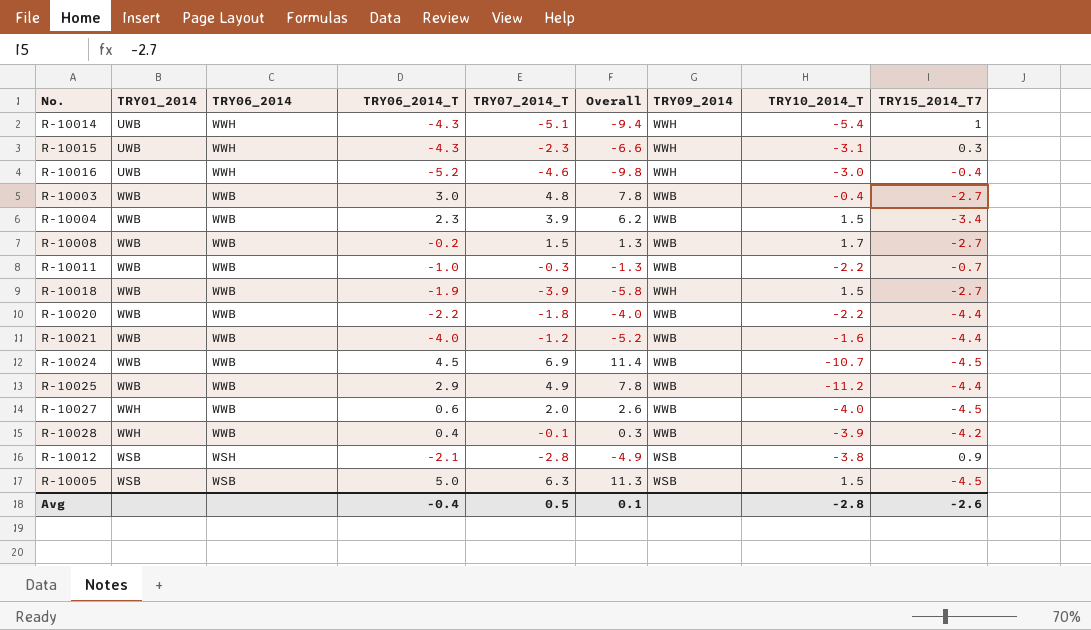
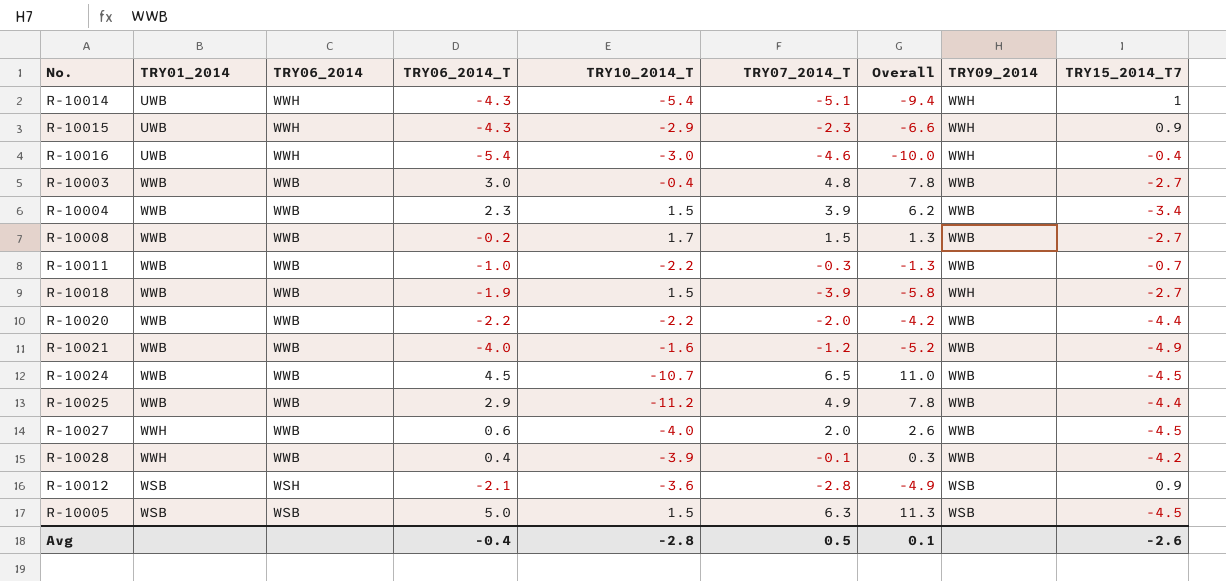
column TRY10_2014_T | position: 8 -> 5
R-10015 | TRY10_2014_T: -3.1 -> -2.9
R-10015 | TRY15_2014_T7: 0.3 -> 0.9
R-10016 | TRY06_2014_T: -5.2 -> -5.4
R-10016 | Overall: -9.8 -> -10.0
R-10020 | TRY07_2014_T: -1.8 -> -2.0
R-10020 | Overall: -4.0 -> -4.2
R-10021 | TRY15_2014_T7: -4.4 -> -4.9
R-10024 | TRY07_2014_T: 6.9 -> 6.5
R-10024 | Overall: 11.4 -> 11.0
R-10012 | TRY10_2014_T: -3.8 -> -3.6

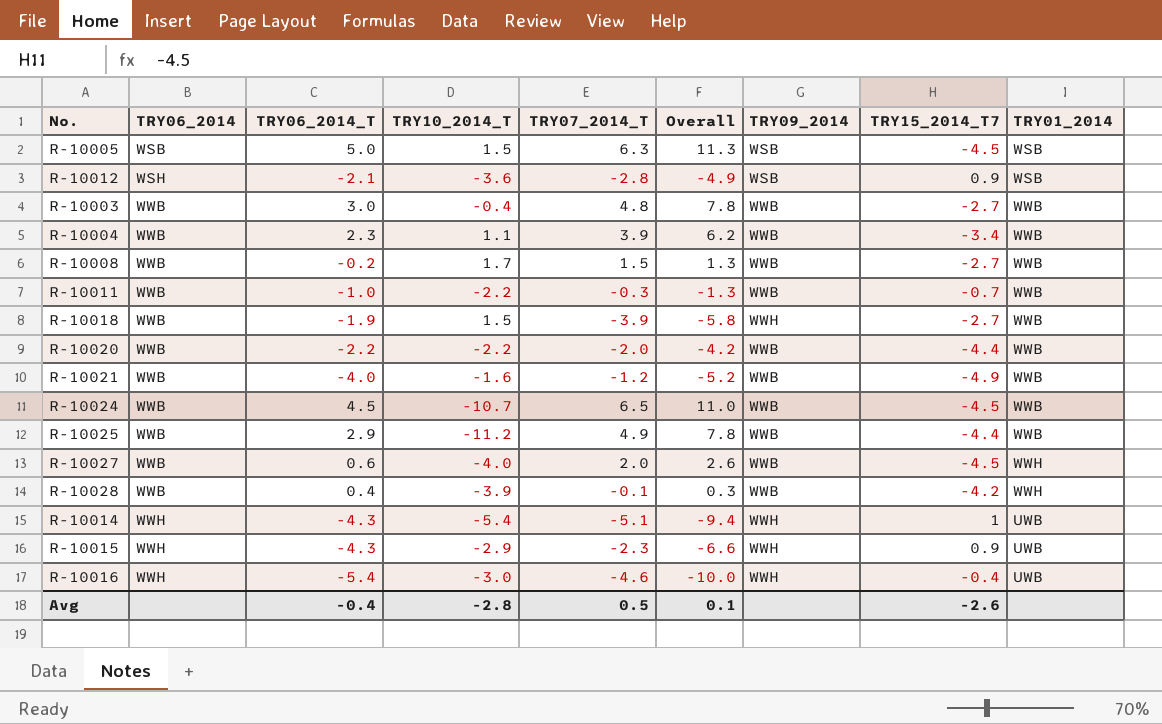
row order: TRY06_2014 descending -> TRY06_2014 ascending
column TRY01_2014 | position: 2 -> 9
R-10004 | TRY10_2014_T: 1.5 -> 1.1

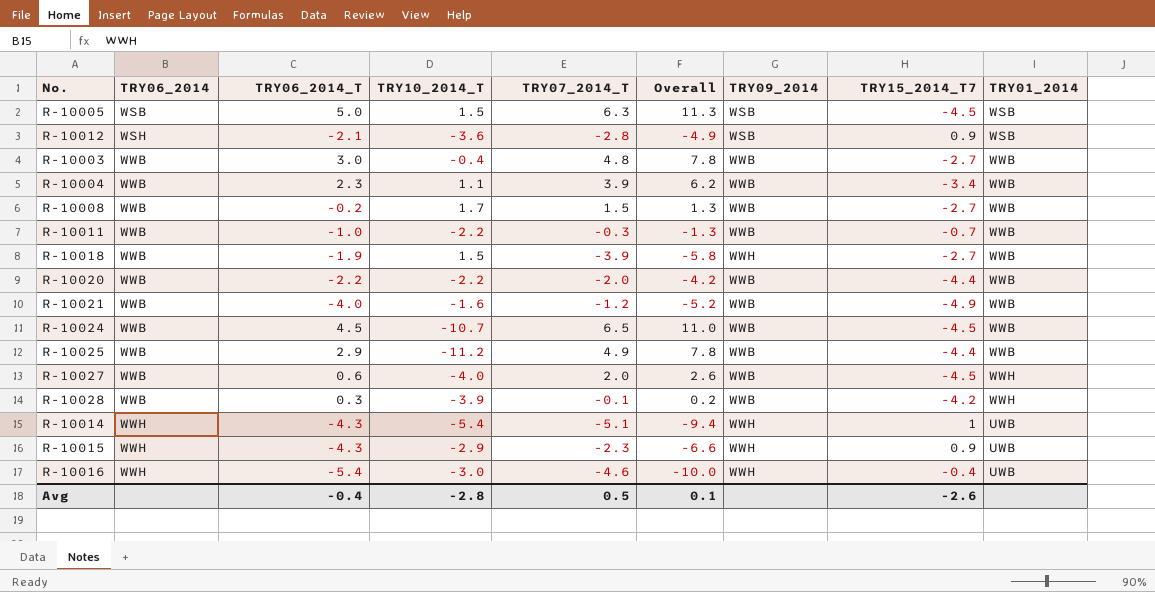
R-10028 | TRY06_2014_T: 0.4 -> 0.3
R-10028 | Overall: 0.3 -> 0.2

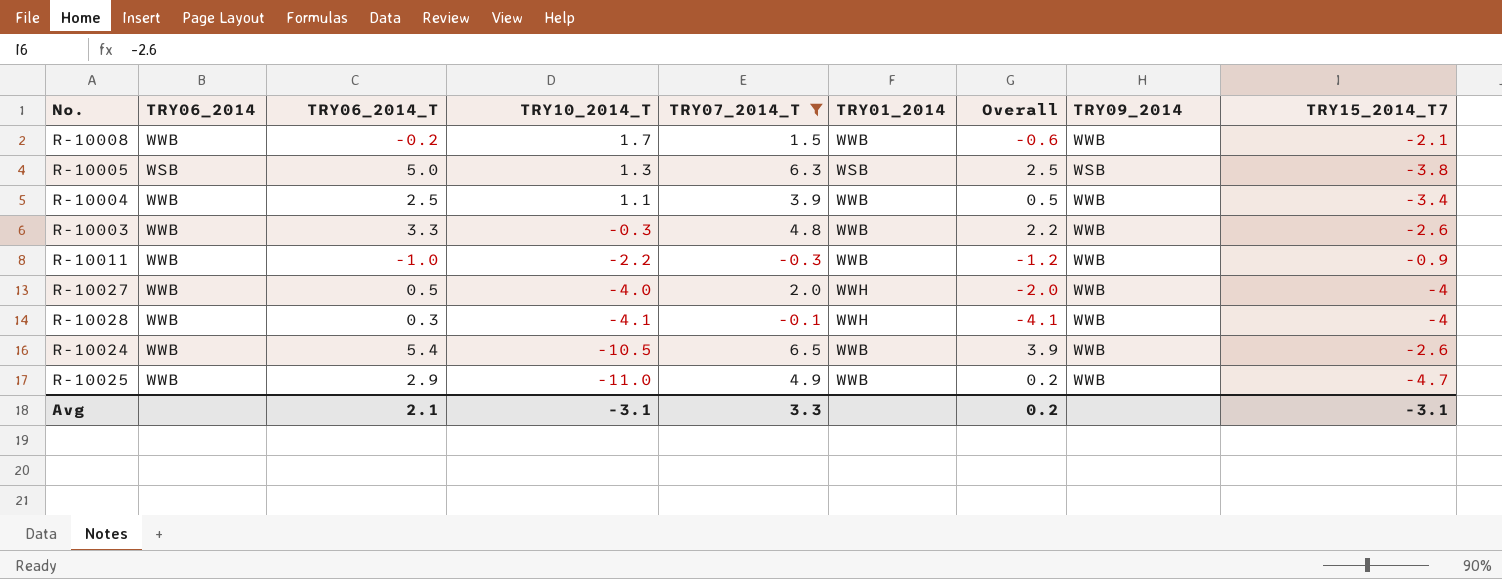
filter: none -> TRY07_2014_T >= -0.3
row order: TRY06_2014 ascending -> TRY10_2014_T descending
column TRY01_2014 | position: 9 -> 6
column Overall | formula: [TRY06_2014_T] + [TRY07_2014_T] -> [TRY07_2014_T] + [TRY15_2014_T7]
R-10008 | TRY15_2014_T7: -2.7 -> -2.1
R-10005 | TRY10_2014_T: 1.5 -> 1.3
R-10005 | TRY15_2014_T7: -4.5 -> -3.8
R-10004 | TRY06_2014_T: 2.3 -> 2.5
R-10003 | TRY06_2014_T: 3.0 -> 3.3
R-10003 | TRY10_2014_T: -0.4 -> -0.3
R-10003 | TRY15_2014_T7: -2.7 -> -2.6
R-10011 | TRY15_2014_T7: -0.7 -> -0.9
R-10027 | TRY06_2014_T: 0.6 -> 0.5
R-10027 | TRY15_2014_T7: -4.5 -> -4
R-10028 | TRY10_2014_T: -3.9 -> -4.1
R-10028 | TRY15_2014_T7: -4.2 -> -4
R-10024 | TRY06_2014_T: 4.5 -> 5.4
R-10024 | TRY10_2014_T: -10.7 -> -10.5
R-10024 | TRY15_2014_T7: -4.5 -> -2.6
R-10025 | TRY10_2014_T: -11.2 -> -11.0
R-10025 | TRY15_2014_T7: -4.4 -> -4.7
Avg | TRY06_2014_T: -0.4 -> 2.1
Avg | TRY10_2014_T: -2.8 -> -3.1
Avg | TRY07_2014_T: 0.5 -> 3.3
Avg | Overall: 0.1 -> 0.2
Avg | TRY15_2014_T7: -2.6 -> -3.1

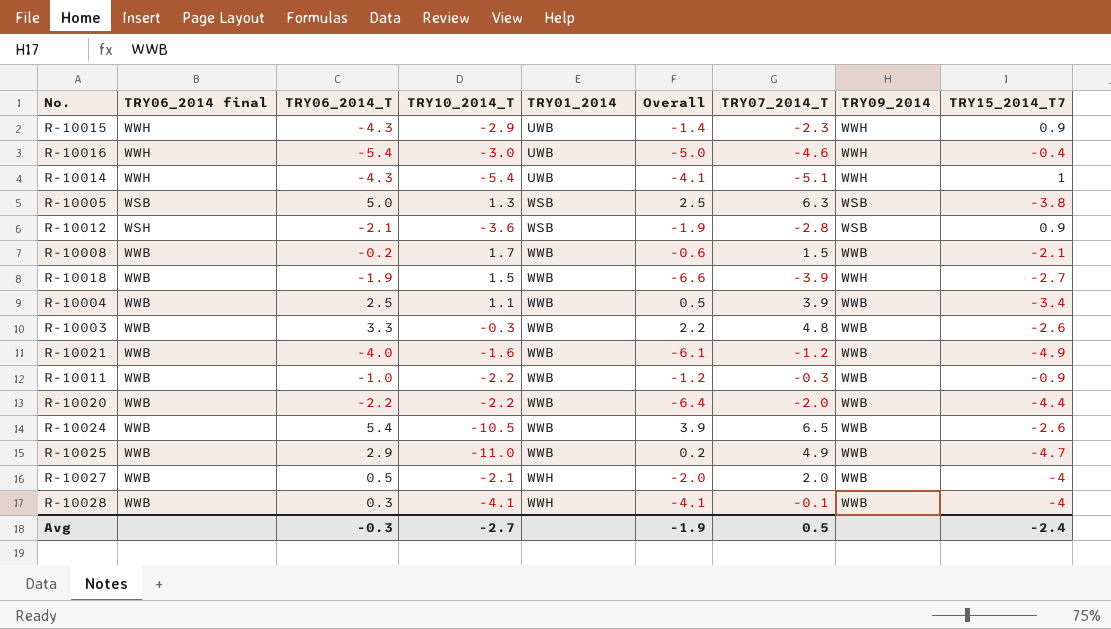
filter: TRY07_2014_T >= -0.3 -> none
row order: TRY10_2014_T descending -> TRY01_2014 ascending
column name: TRY06_2014 -> TRY06_2014 final
column TRY07_2014_T | position: 5 -> 7
R-10027 | TRY10_2014_T: -4.0 -> -2.1
Avg | TRY06_2014_T: 2.1 -> -0.3
Avg | TRY10_2014_T: -3.1 -> -2.7
Avg | Overall: 0.2 -> -1.9
Avg | TRY07_2014_T: 3.3 -> 0.5
Avg | TRY15_2014_T7: -3.1 -> -2.4

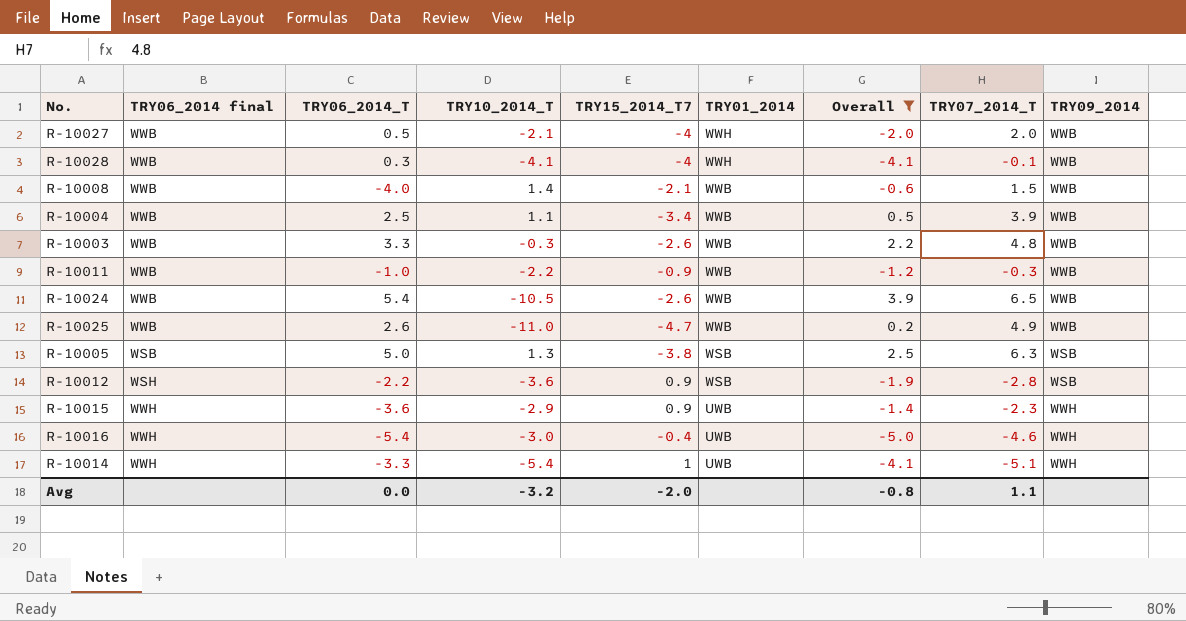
filter: none -> Overall >= -5.0
row order: TRY01_2014 ascending -> TRY01_2014 descending
column TRY15_2014_T7 | position: 9 -> 5
R-10008 | TRY06_2014_T: -0.2 -> -4.0
R-10008 | TRY10_2014_T: 1.7 -> 1.4
R-10025 | TRY06_2014_T: 2.9 -> 2.6
R-10012 | TRY06_2014_T: -2.1 -> -2.2
R-10015 | TRY06_2014_T: -4.3 -> -3.6
R-10014 | TRY06_2014_T: -4.3 -> -3.3
Avg | TRY06_2014_T: -0.3 -> 0.0
Avg | TRY10_2014_T: -2.7 -> -3.2
Avg | TRY15_2014_T7: -2.4 -> -2.0
Avg | Overall: -1.9 -> -0.8
Avg | TRY07_2014_T: 0.5 -> 1.1

